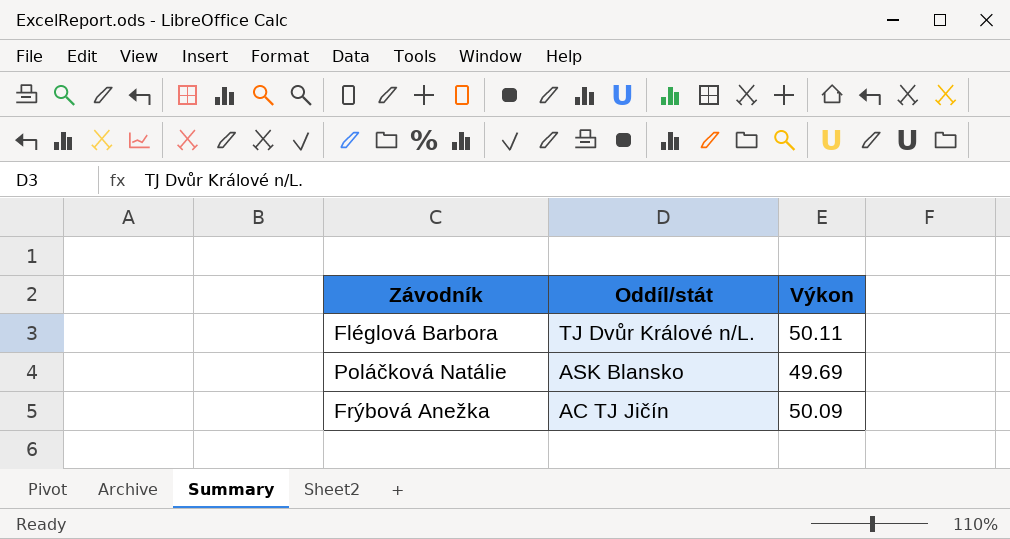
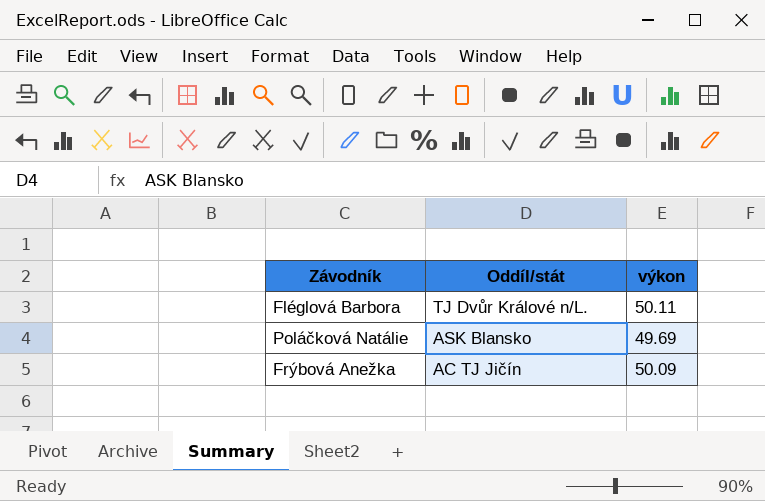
column name: Výkon -> výkon

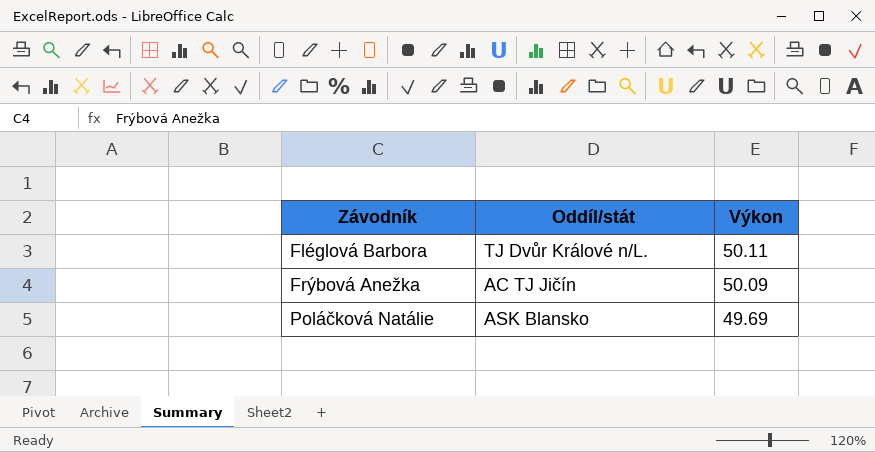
row order: Oddíl/stát descending -> Závodník ascending
column name: výkon -> Výkon

